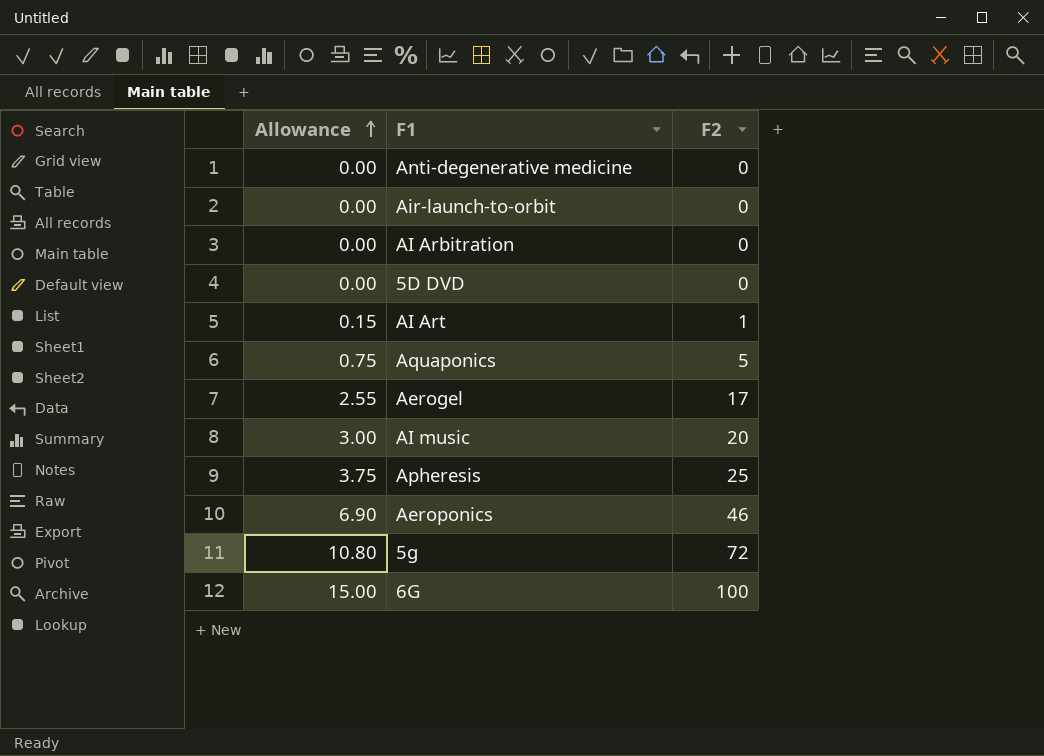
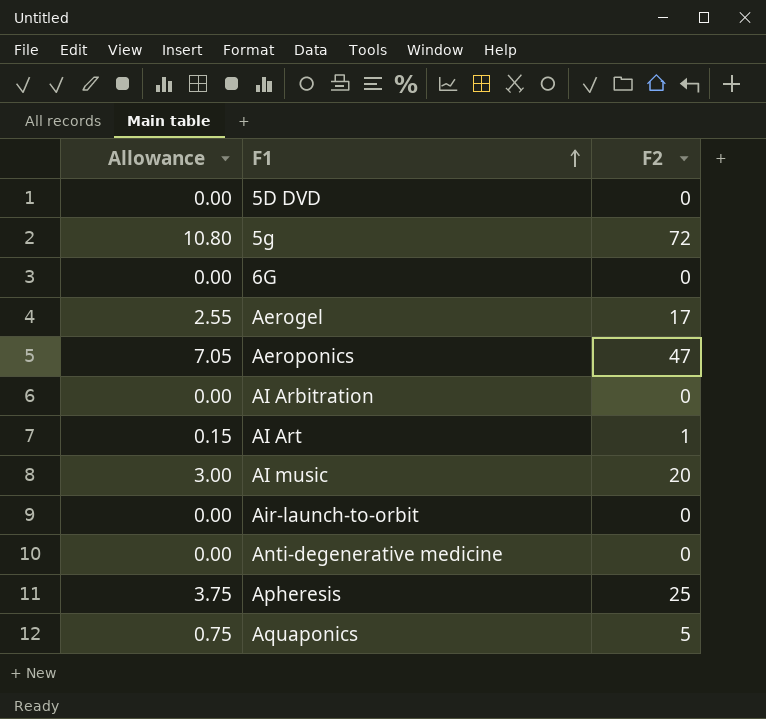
row order: Allowance ascending -> F1 ascending
6G | Allowance: 15.00 -> 0.00
6G | F2: 100 -> 0
Aeroponics | Allowance: 6.90 -> 7.05
Aeroponics | F2: 46 -> 47

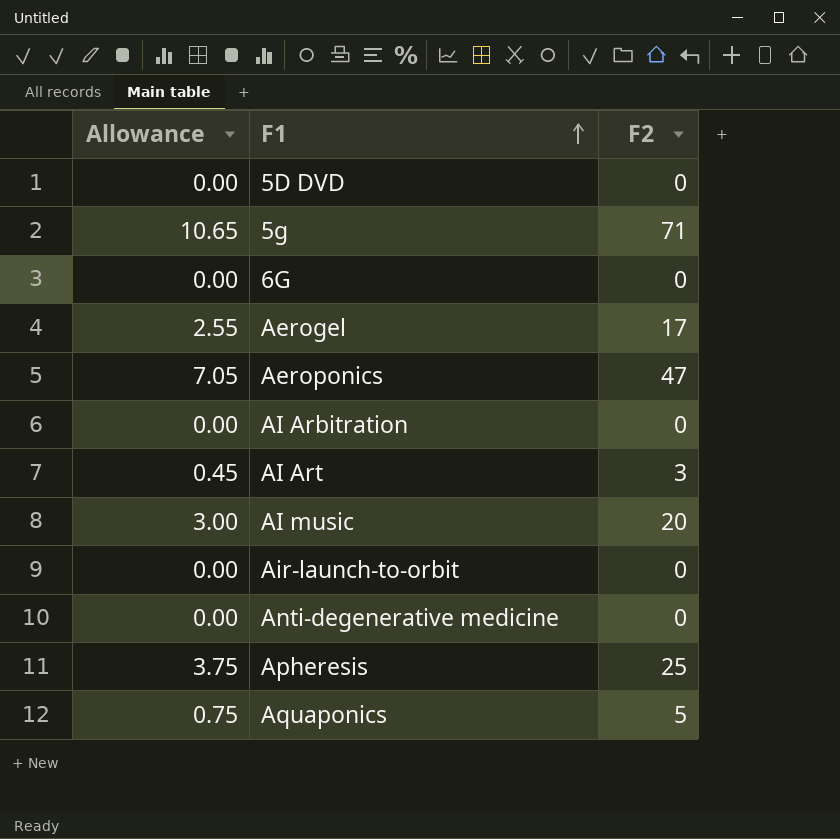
5g | Allowance: 10.80 -> 10.65
5g | F2: 72 -> 71
AI Art | Allowance: 0.15 -> 0.45
AI Art | F2: 1 -> 3

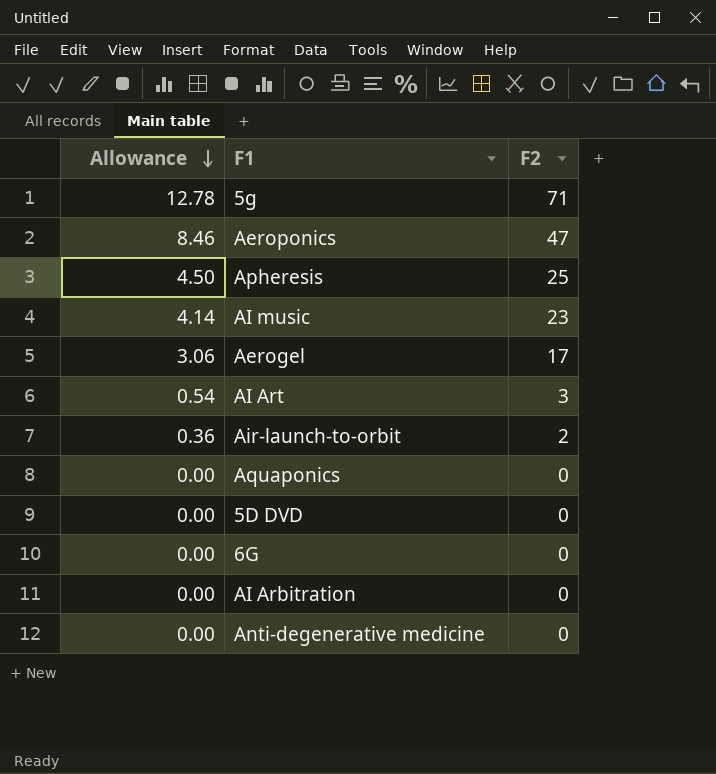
row order: F1 ascending -> Allowance descending
column Allowance | formula: [F2] * 0.15 -> [F2] * 0.18
AI music | F2: 20 -> 23
Air-launch-to-orbit | F2: 0 -> 2
Aquaponics | F2: 5 -> 0

